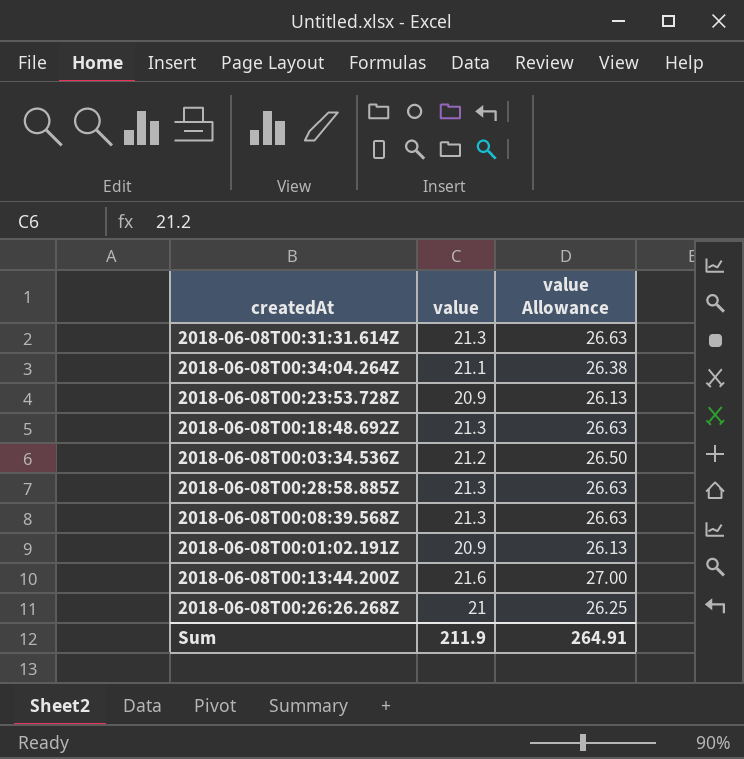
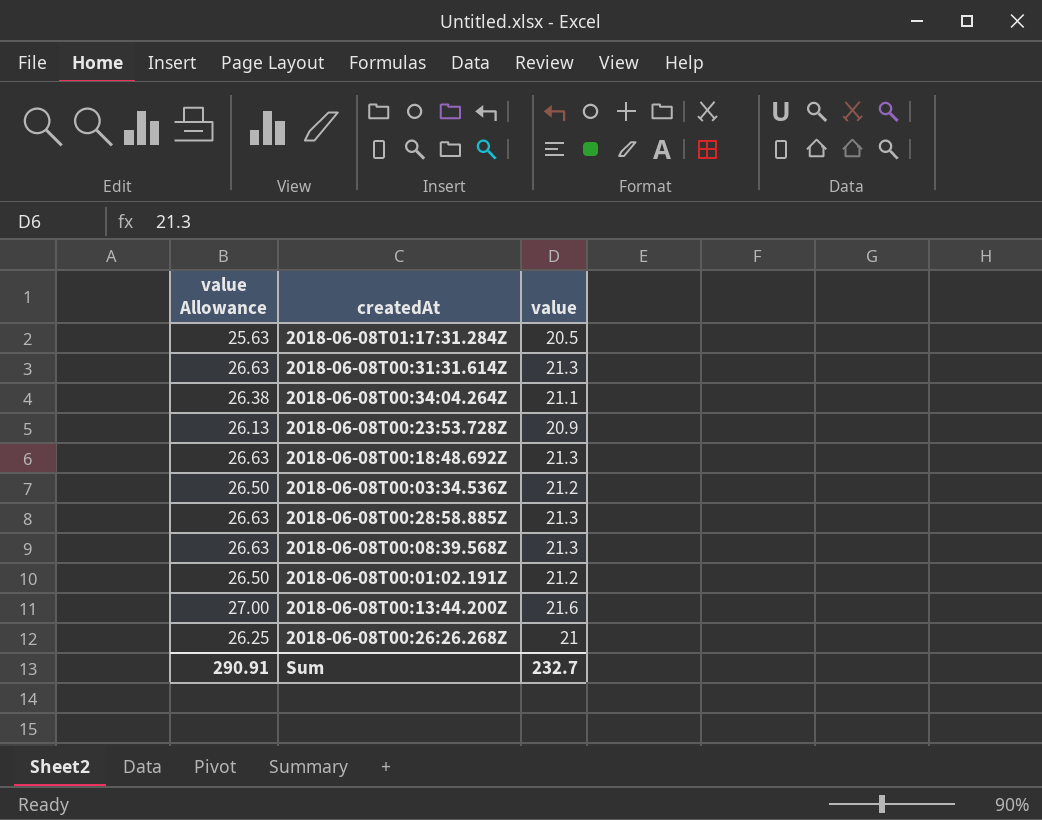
column value Allowance | position: 3 -> 1
row 2018-06-08T01:17:31.284Z: none -> 25.63 | 20.5
2018-06-08T00:01:02.191Z | value Allowance: 26.13 -> 26.50
2018-06-08T00:01:02.191Z | value: 20.9 -> 21.2
Sum | value Allowance: 264.91 -> 290.91
Sum | value: 211.9 -> 232.7

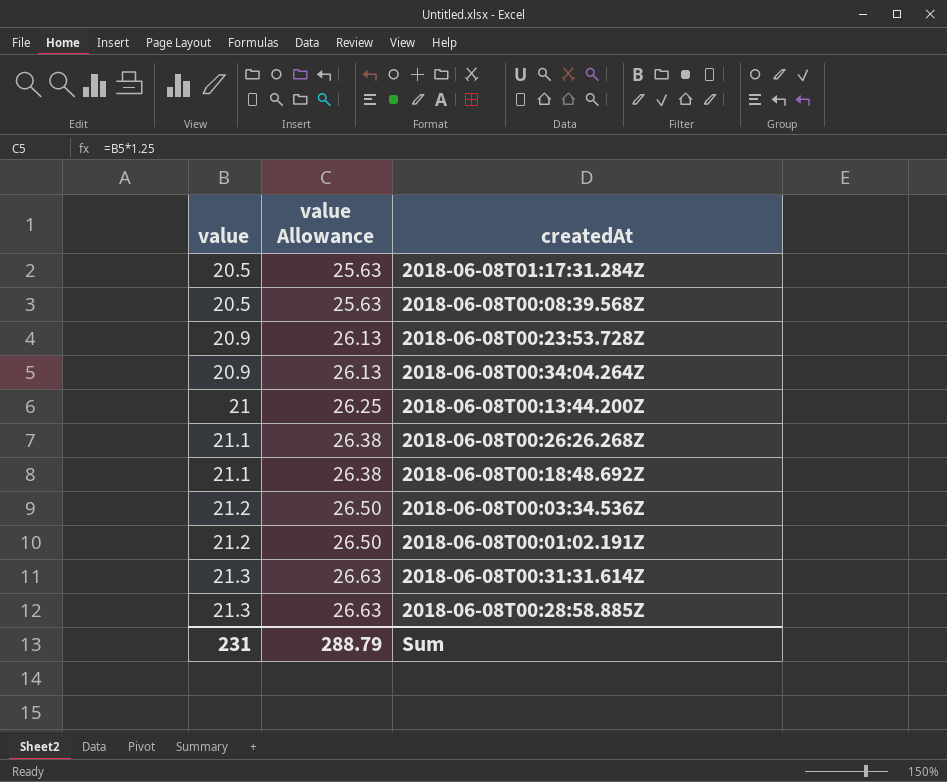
row order: none -> value ascending
column value | position: 3 -> 1
2018-06-08T00:08:39.568Z | value: 21.3 -> 20.5
2018-06-08T00:08:39.568Z | value Allowance: 26.63 -> 25.63
2018-06-08T00:34:04.264Z | value: 21.1 -> 20.9
2018-06-08T00:34:04.264Z | value Allowance: 26.38 -> 26.13
2018-06-08T00:13:44.200Z | value: 21.6 -> 21
2018-06-08T00:13:44.200Z | value Allowance: 27.00 -> 26.25
2018-06-08T00:26:26.268Z | value: 21 -> 21.1
2018-06-08T00:26:26.268Z | value Allowance: 26.25 -> 26.38
2018-06-08T00:18:48.692Z | value: 21.3 -> 21.1
2018-06-08T00:18:48.692Z | value Allowance: 26.63 -> 26.38
Sum | value: 232.7 -> 231
Sum | value Allowance: 290.91 -> 288.79

